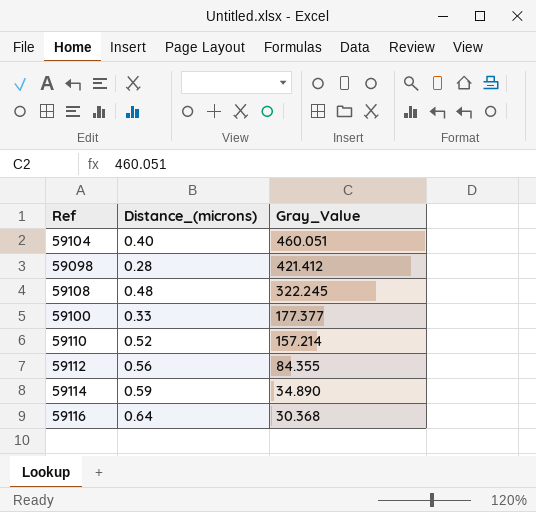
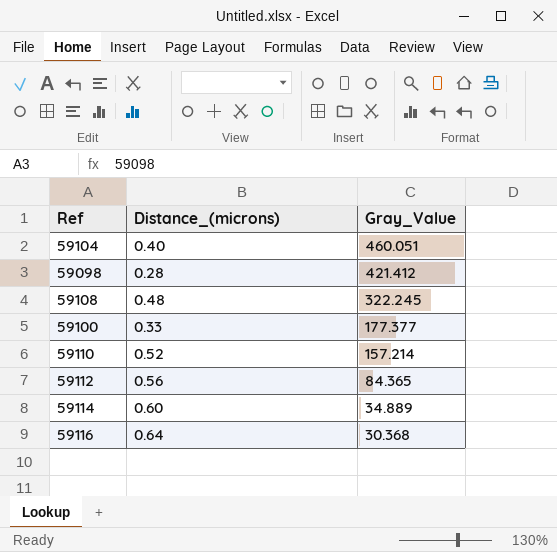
59112 | Gray_Value: 84.355 -> 84.365
59114 | Distance_(microns): 0.59 -> 0.60
59114 | Gray_Value: 34.890 -> 34.889

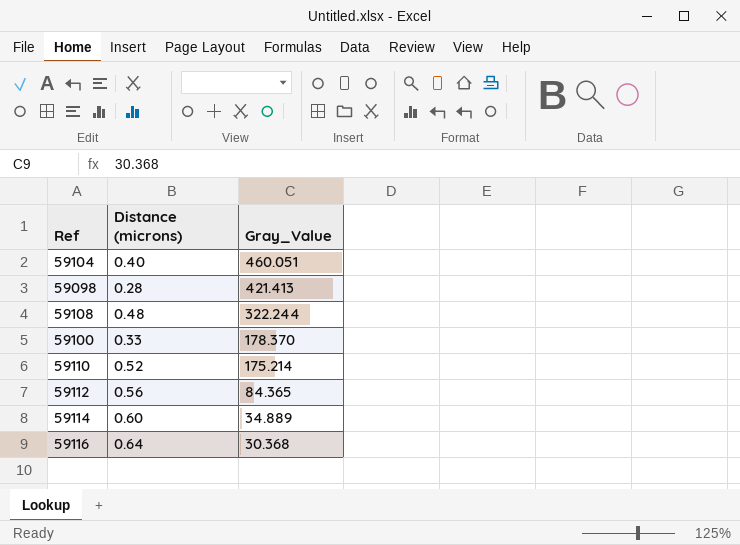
column name: Distance_(microns) -> Distance (microns)
59098 | Gray_Value: 421.412 -> 421.413
59108 | Gray_Value: 322.245 -> 322.244
59100 | Gray_Value: 177.377 -> 178.370
59110 | Gray_Value: 157.214 -> 175.214

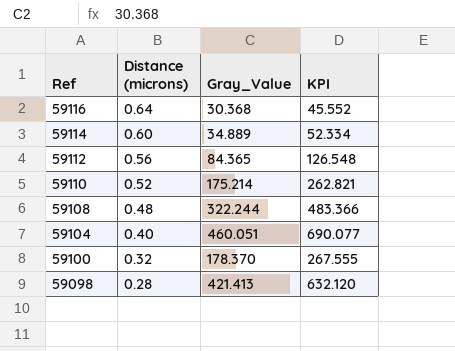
row order: Gray_Value descending -> Ref descending
column KPI | formula: none -> [Gray_Value] * 1.5
59100 | Distance (microns): 0.33 -> 0.32

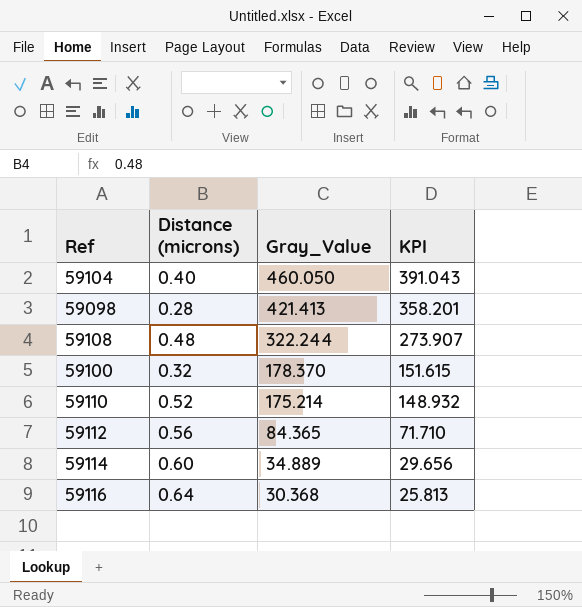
row order: Ref descending -> Gray_Value descending
column KPI | formula: [Gray_Value] * 1.5 -> [Gray_Value] * 0.85
59104 | Gray_Value: 460.051 -> 460.050

